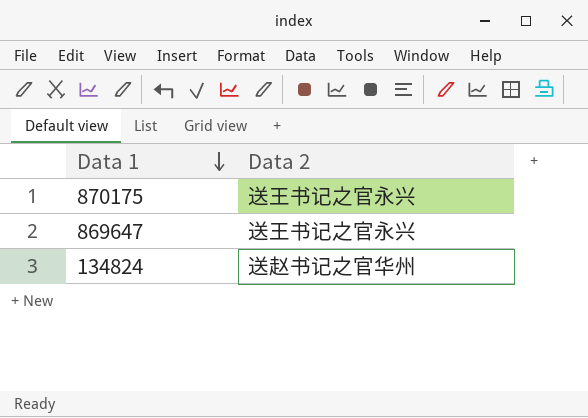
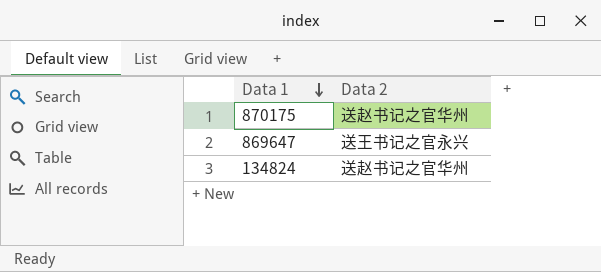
870175 | Data 2: 送王书记之官永兴 -> 送赵书记之官华州

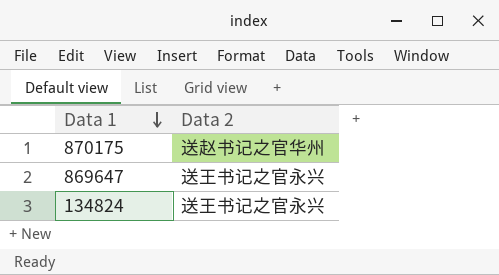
134824 | Data 2: 送赵书记之官华州 -> 送王书记之官永兴

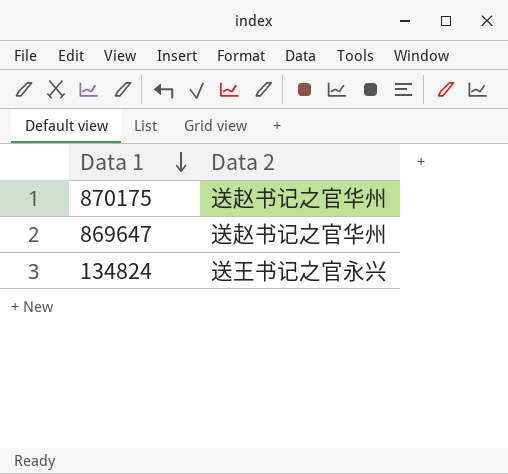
869647 | Data 2: 送王书记之官永兴 -> 送赵书记之官华州

